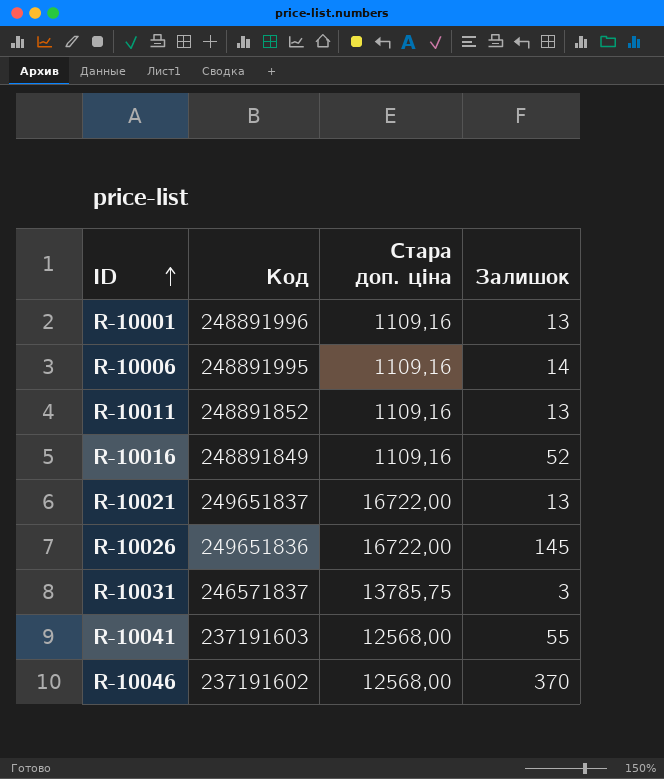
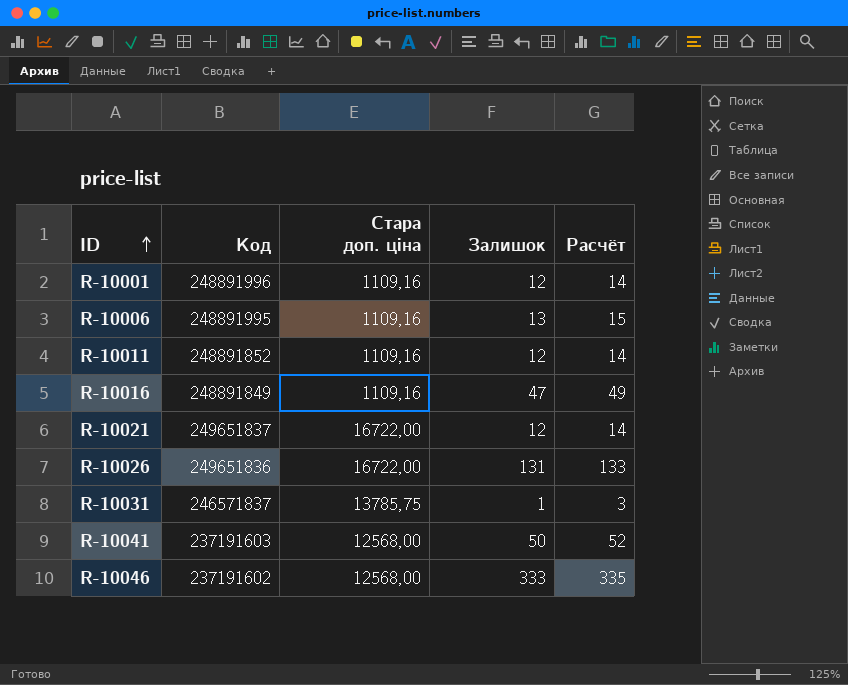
column Расчёт | formula: none -> [Залишок] + 2
R-10001 | Залишок: 13 -> 12
R-10006 | Залишок: 14 -> 13
R-10011 | Залишок: 13 -> 12
R-10016 | Залишок: 52 -> 47
R-10021 | Залишок: 13 -> 12
R-10026 | Залишок: 145 -> 131
R-10031 | Залишок: 3 -> 1
R-10041 | Залишок: 55 -> 50
R-10046 | Залишок: 370 -> 333

